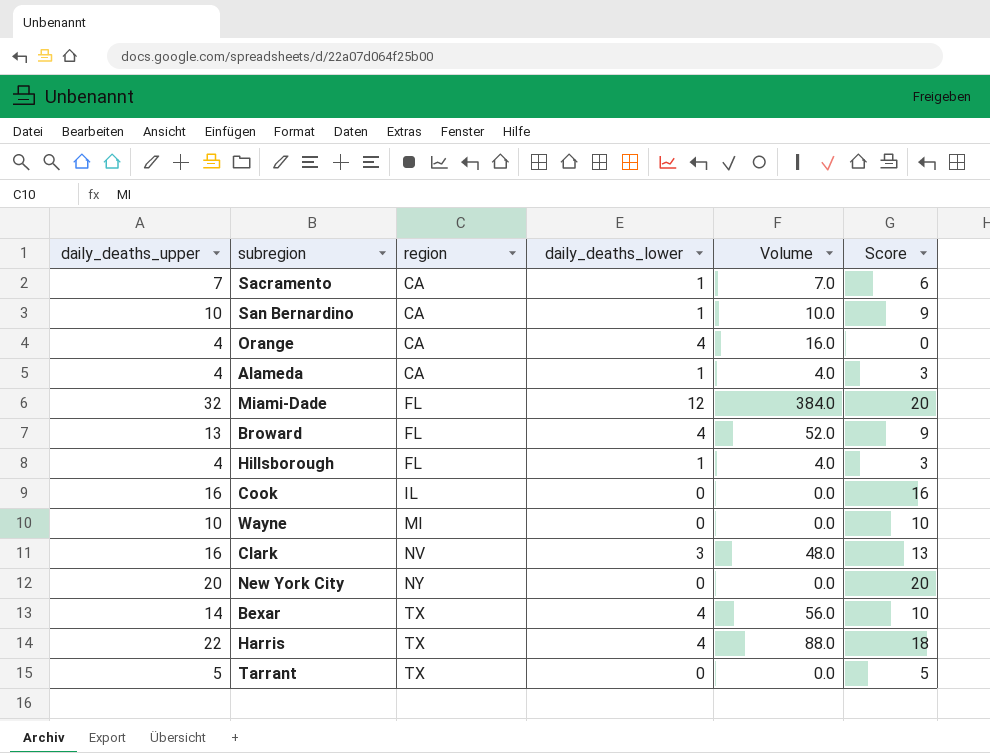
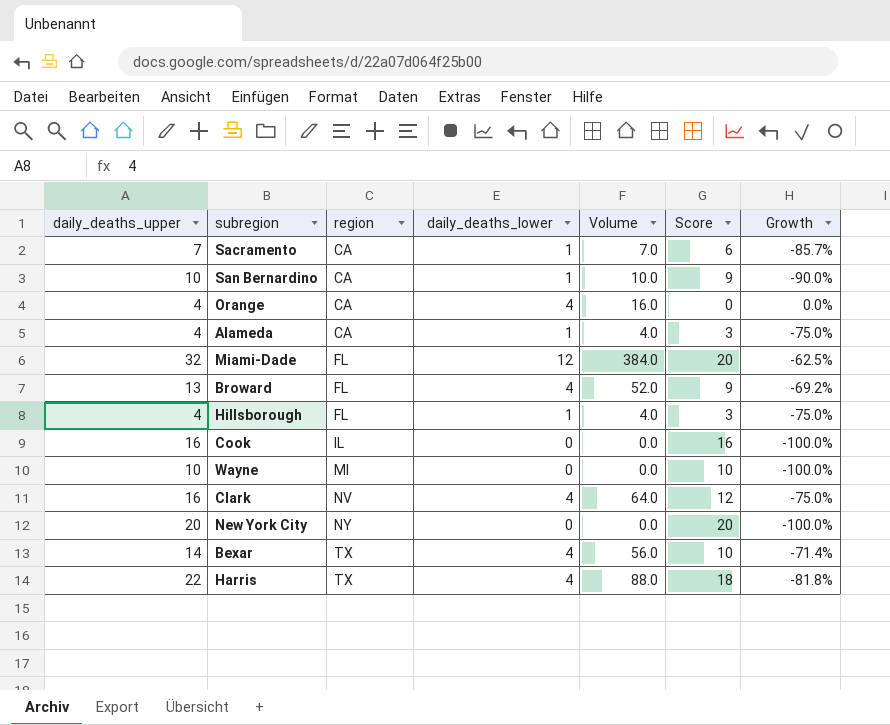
column Growth | formula: none -> ([daily_deaths_lower] - [daily_deaths_upper]) / [daily_deaths_upper]
row Tarrant: 5 | TX | 0 | 0.0 | 5 -> none
Clark | daily_deaths_lower: 3 -> 4
Clark | Volume: 48.0 -> 64.0
Clark | Score: 13 -> 12

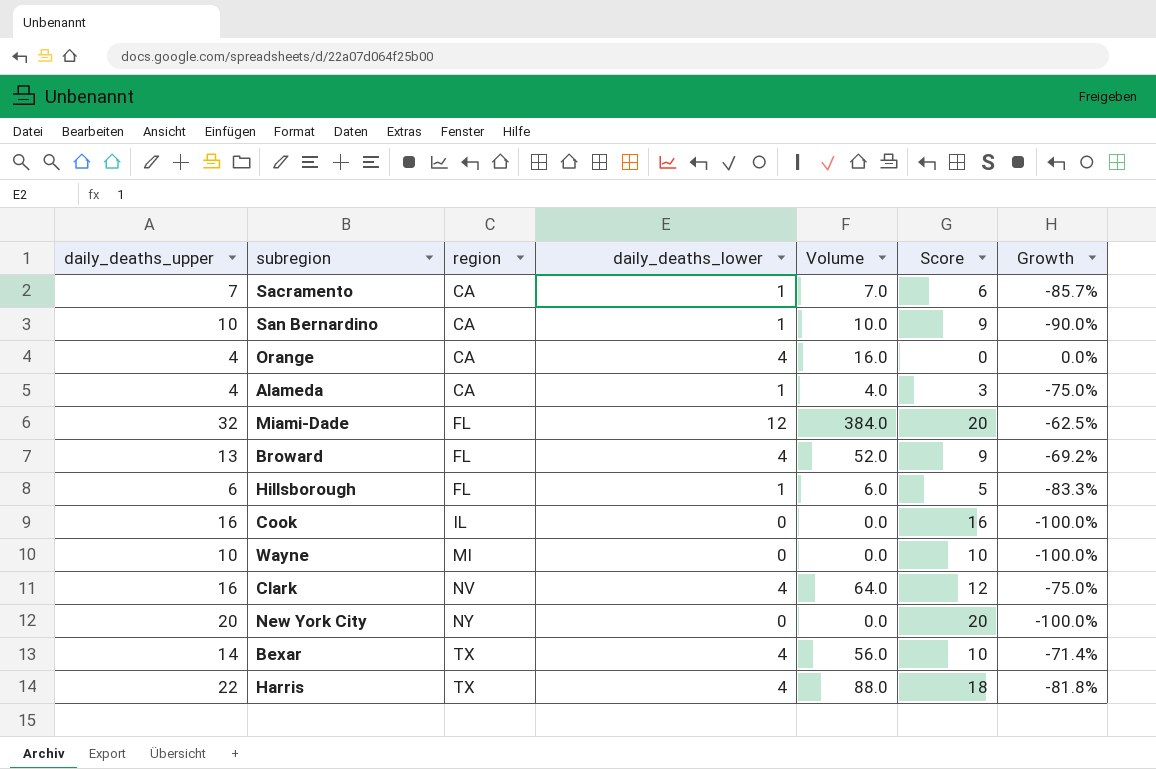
Hillsborough | daily_deaths_upper: 4 -> 6
Hillsborough | Volume: 4.0 -> 6.0
Hillsborough | Score: 3 -> 5
Hillsborough | Growth: -75.0% -> -83.3%

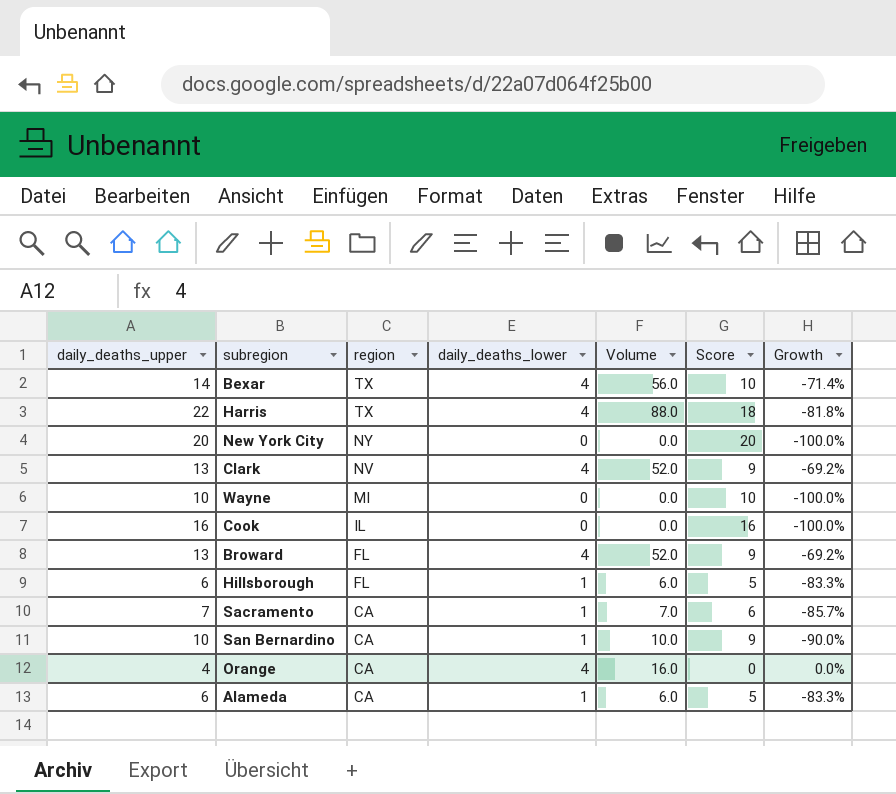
row order: region ascending -> region descending
row Miami-Dade: 32 | FL | 12 | 384.0 | 20 | -62.5% -> none
Clark | daily_deaths_upper: 16 -> 13
Clark | Volume: 64.0 -> 52.0
Clark | Score: 12 -> 9
Clark | Growth: -75.0% -> -69.2%
Alameda | daily_deaths_upper: 4 -> 6
Alameda | Volume: 4.0 -> 6.0
Alameda | Score: 3 -> 5
Alameda | Growth: -75.0% -> -83.3%

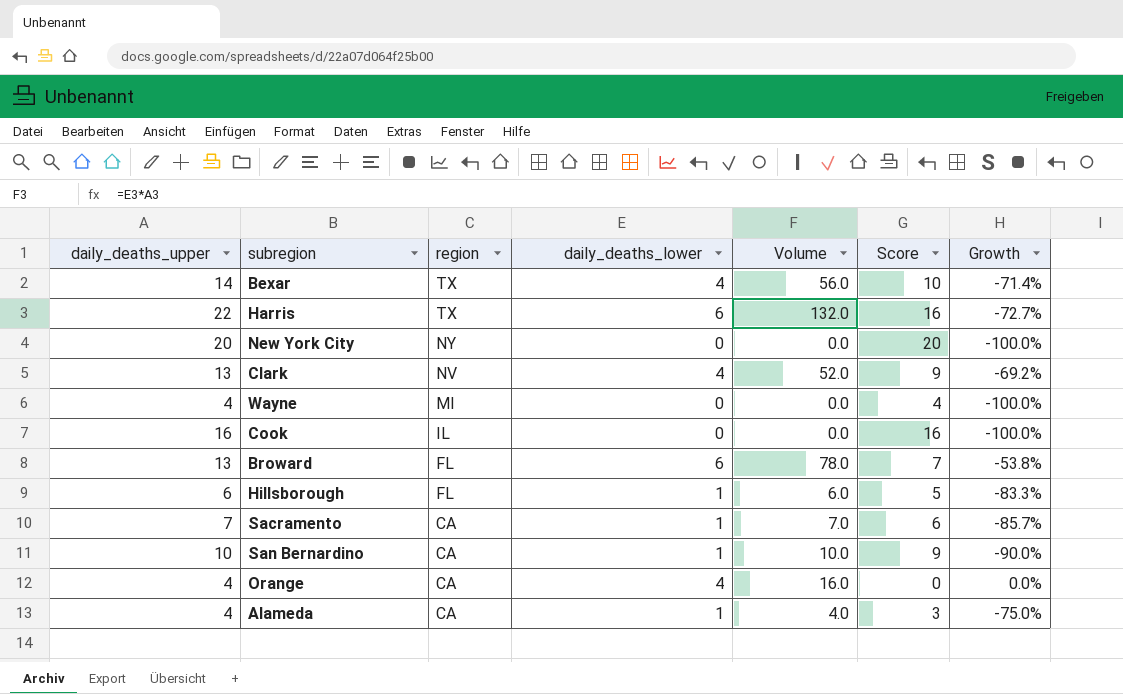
Harris | daily_deaths_lower: 4 -> 6
Harris | Volume: 88.0 -> 132.0
Harris | Score: 18 -> 16
Harris | Growth: -81.8% -> -72.7%
Wayne | daily_deaths_upper: 10 -> 4
Wayne | Score: 10 -> 4
Broward | daily_deaths_lower: 4 -> 6
Broward | Volume: 52.0 -> 78.0
Broward | Score: 9 -> 7
Broward | Growth: -69.2% -> -53.8%
Alameda | daily_deaths_upper: 6 -> 4
Alameda | Volume: 6.0 -> 4.0
Alameda | Score: 5 -> 3
Alameda | Growth: -83.3% -> -75.0%

